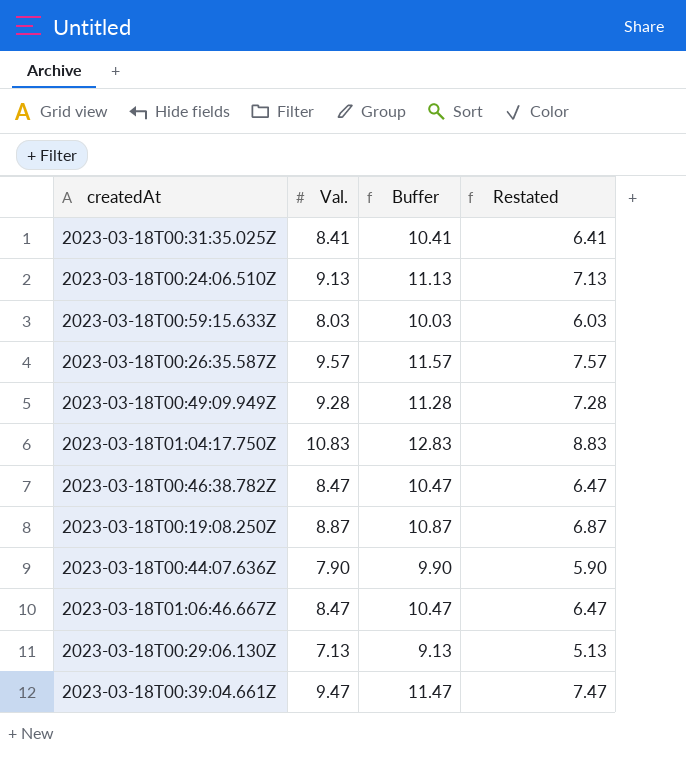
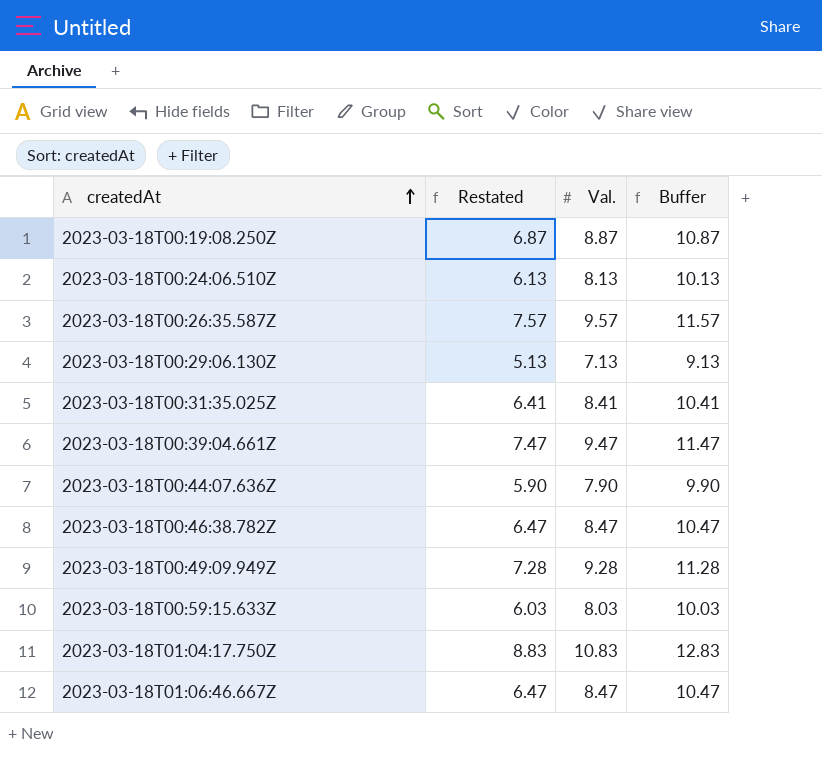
row order: none -> createdAt ascending
column Restated | position: 4 -> 2
2023-03-18T00:24:06.510Z | Restated: 7.13 -> 6.13
2023-03-18T00:24:06.510Z | Val.: 9.13 -> 8.13
2023-03-18T00:24:06.510Z | Buffer: 11.13 -> 10.13

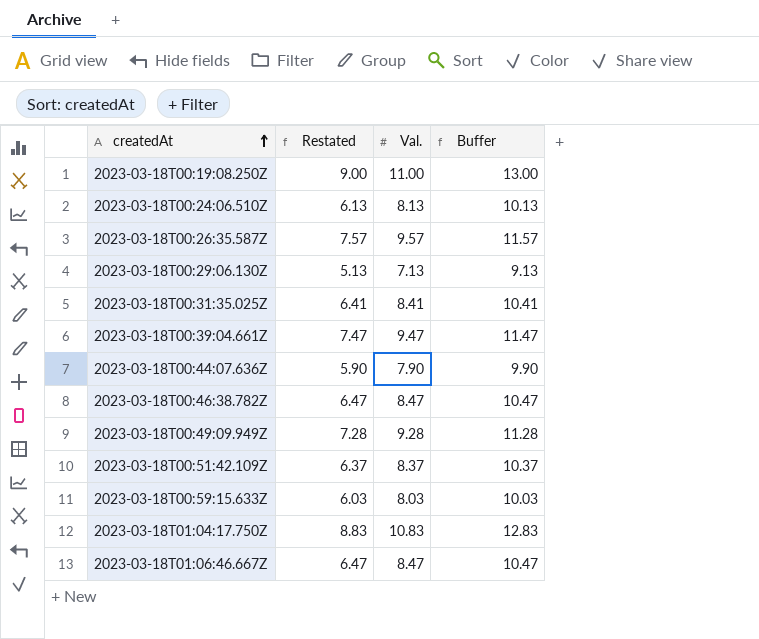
2023-03-18T00:19:08.250Z | Restated: 6.87 -> 9.00
2023-03-18T00:19:08.250Z | Val.: 8.87 -> 11.00
2023-03-18T00:19:08.250Z | Buffer: 10.87 -> 13.00
row 2023-03-18T00:51:42.109Z: none -> 6.37 | 8.37 | 10.37

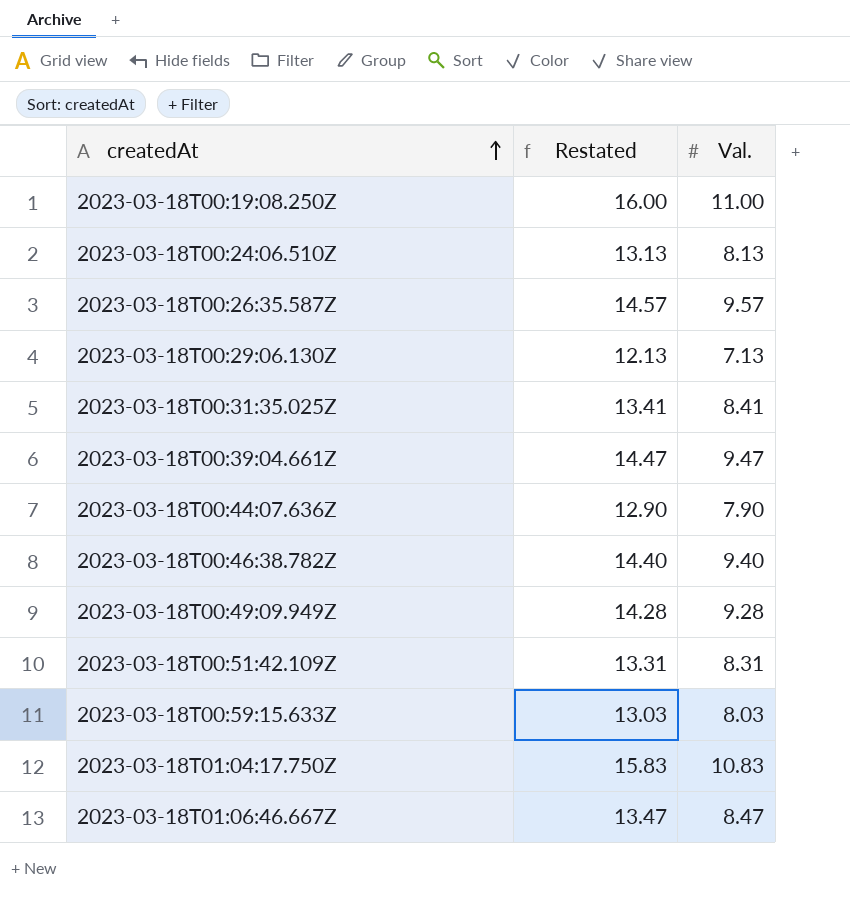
column Buffer | formula: [Val.] + 2 -> none
column Restated | formula: [Val.] - 2 -> [Val.] + 5
2023-03-18T00:46:38.782Z | Val.: 8.47 -> 9.40
2023-03-18T00:51:42.109Z | Val.: 8.37 -> 8.31

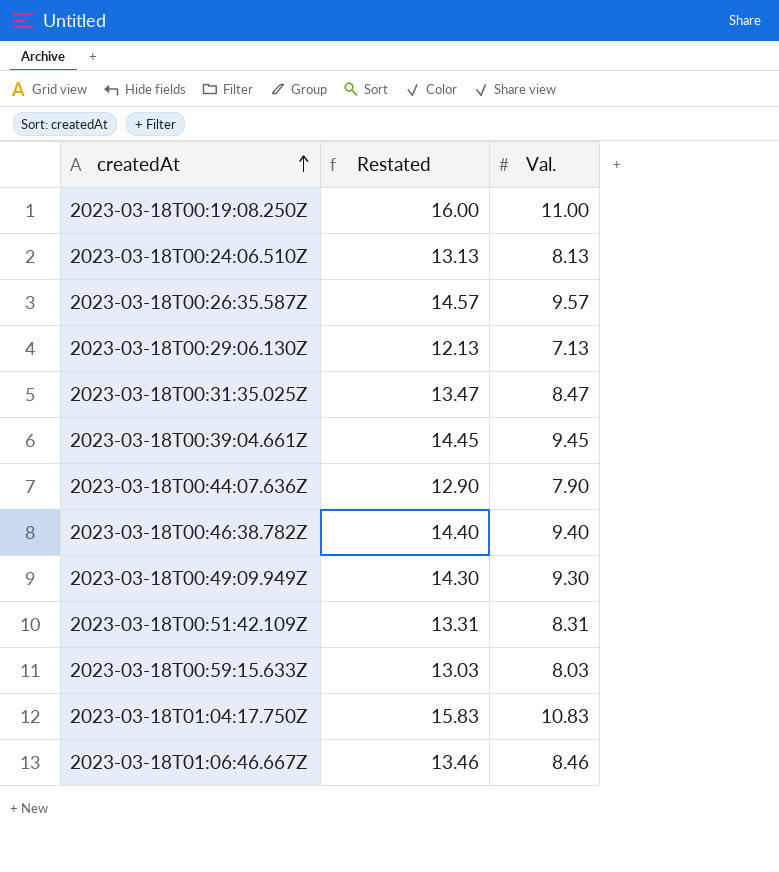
2023-03-18T00:31:35.025Z | Restated: 13.41 -> 13.47
2023-03-18T00:31:35.025Z | Val.: 8.41 -> 8.47
2023-03-18T00:39:04.661Z | Restated: 14.47 -> 14.45
2023-03-18T00:39:04.661Z | Val.: 9.47 -> 9.45
2023-03-18T00:49:09.949Z | Restated: 14.28 -> 14.30
2023-03-18T00:49:09.949Z | Val.: 9.28 -> 9.30
2023-03-18T01:06:46.667Z | Restated: 13.47 -> 13.46
2023-03-18T01:06:46.667Z | Val.: 8.47 -> 8.46

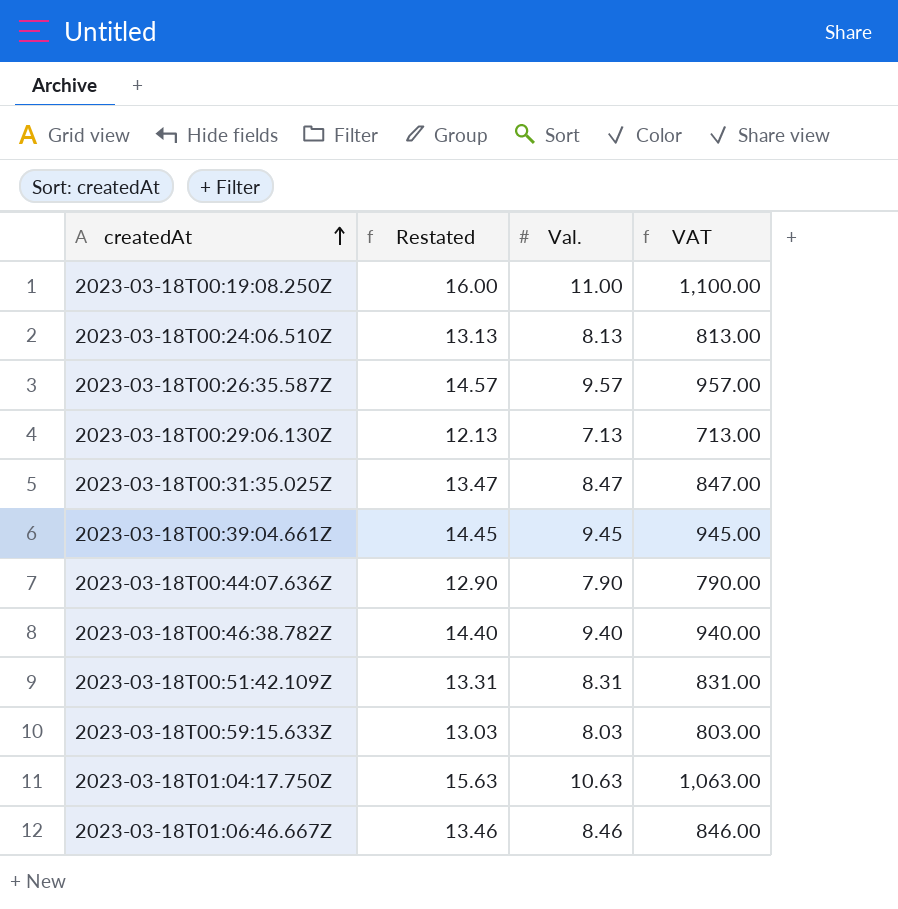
column VAT | formula: none -> [Val.] * 100
row 2023-03-18T00:49:09.949Z: 14.30 | 9.30 -> none
2023-03-18T01:04:17.750Z | Restated: 15.83 -> 15.63
2023-03-18T01:04:17.750Z | Val.: 10.83 -> 10.63

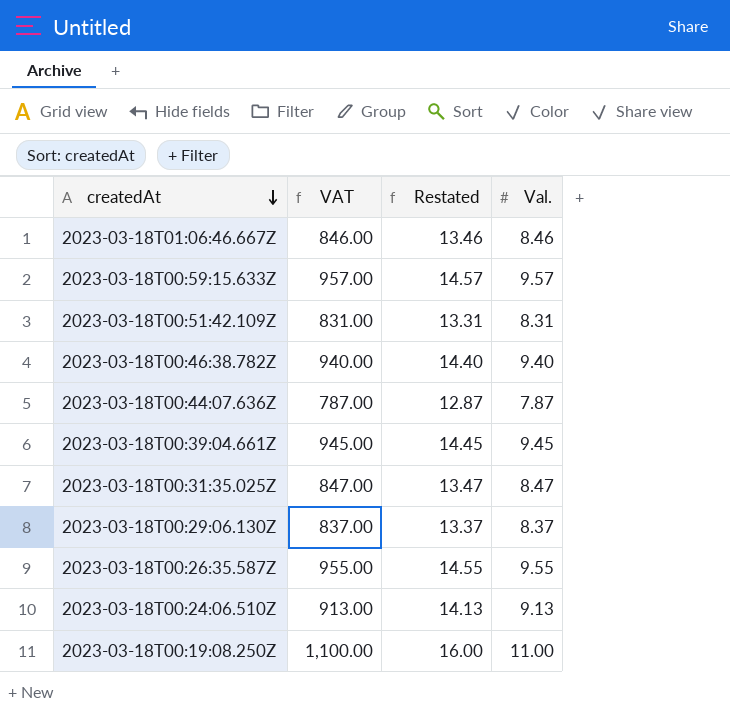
row order: createdAt ascending -> createdAt descending
column VAT | position: 4 -> 2
row 2023-03-18T01:04:17.750Z: 15.63 | 10.63 | 1,063.00 -> none
2023-03-18T00:59:15.633Z | VAT: 803.00 -> 957.00
2023-03-18T00:59:15.633Z | Restated: 13.03 -> 14.57
2023-03-18T00:59:15.633Z | Val.: 8.03 -> 9.57
2023-03-18T00:44:07.636Z | VAT: 790.00 -> 787.00
2023-03-18T00:44:07.636Z | Restated: 12.90 -> 12.87
2023-03-18T00:44:07.636Z | Val.: 7.90 -> 7.87
2023-03-18T00:29:06.130Z | VAT: 713.00 -> 837.00
2023-03-18T00:29:06.130Z | Restated: 12.13 -> 13.37
2023-03-18T00:29:06.130Z | Val.: 7.13 -> 8.37
2023-03-18T00:26:35.587Z | VAT: 957.00 -> 955.00
2023-03-18T00:26:35.587Z | Restated: 14.57 -> 14.55
2023-03-18T00:26:35.587Z | Val.: 9.57 -> 9.55
2023-03-18T00:24:06.510Z | VAT: 813.00 -> 913.00
2023-03-18T00:24:06.510Z | Restated: 13.13 -> 14.13
2023-03-18T00:24:06.510Z | Val.: 8.13 -> 9.13

